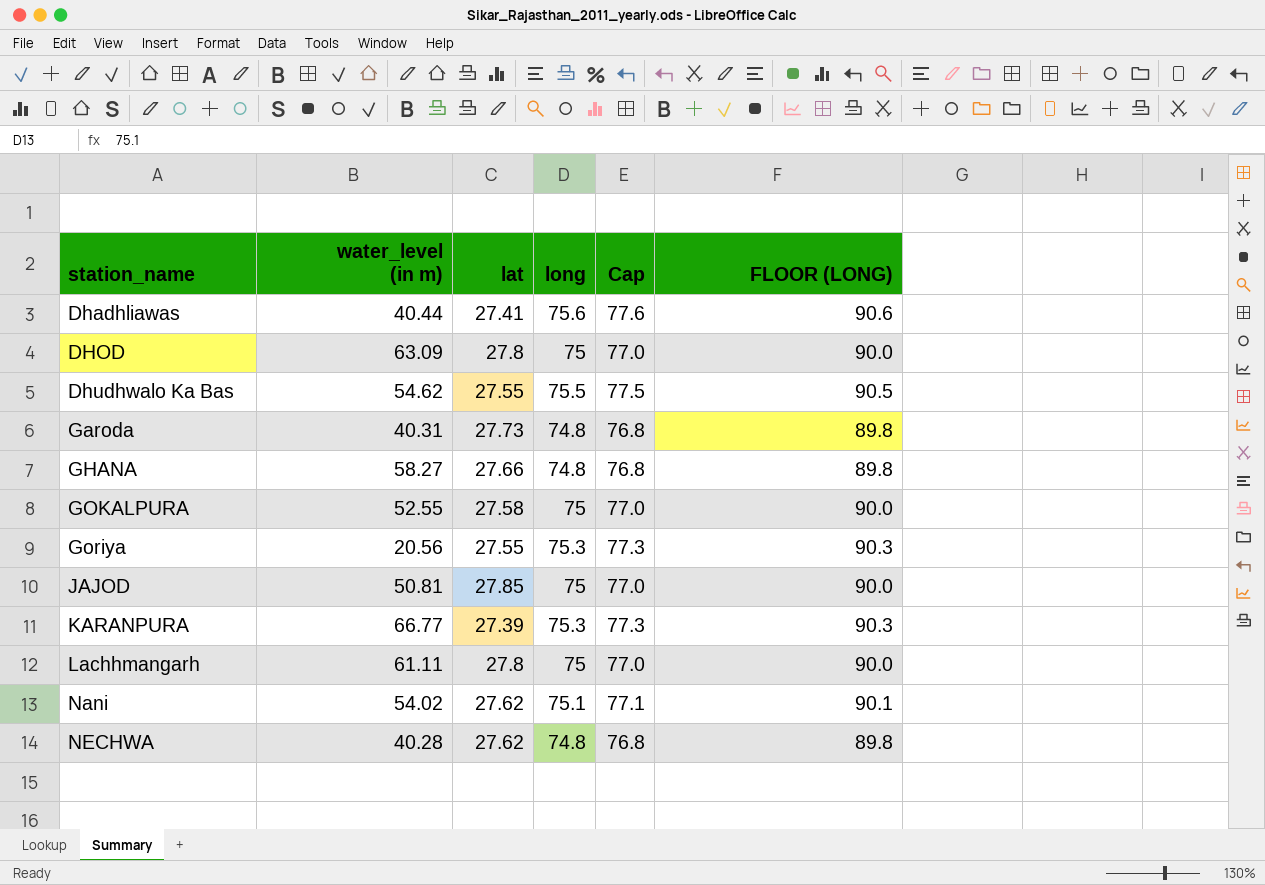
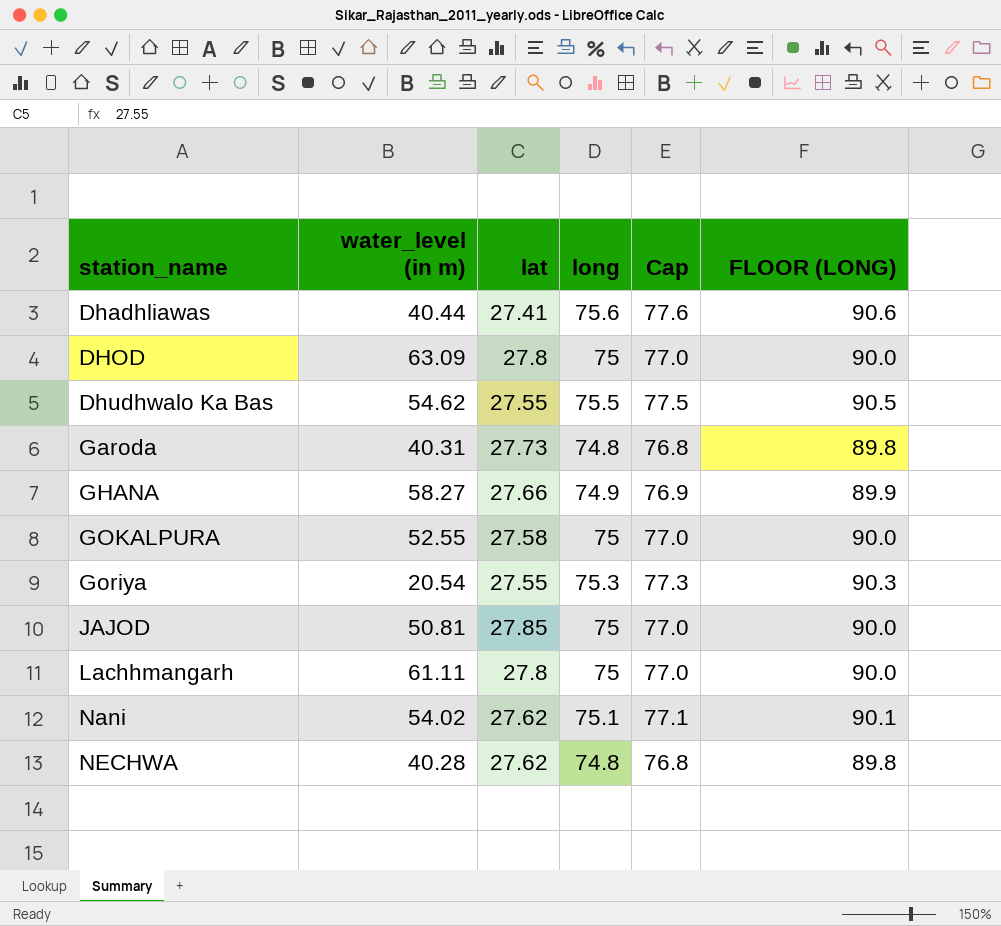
row KARANPURA: 66.77 | 27.39 | 75.3 | 77.3 | 90.3 -> none
GHANA | long: 74.8 -> 74.9
GHANA | Cap: 76.8 -> 76.9
GHANA | FLOOR (LONG): 89.8 -> 89.9
Goriya | water_level (in m): 20.56 -> 20.54

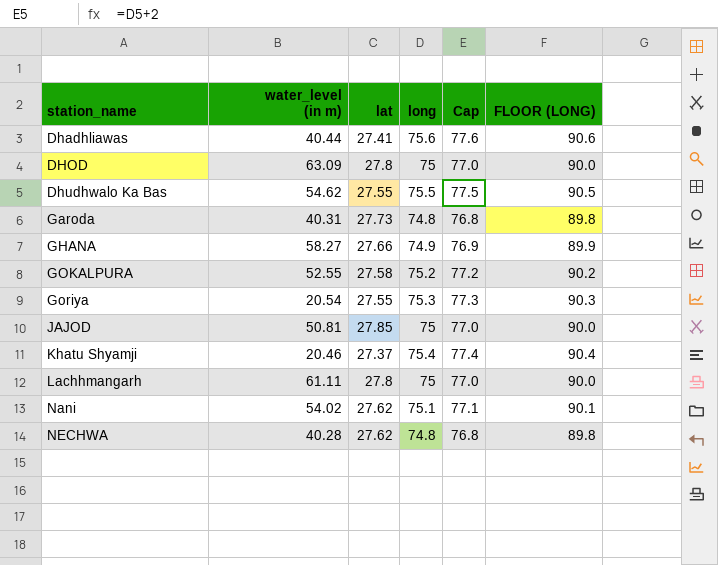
GOKALPURA | long: 75 -> 75.2
GOKALPURA | Cap: 77.0 -> 77.2
GOKALPURA | FLOOR (LONG): 90.0 -> 90.2
row Khatu Shyamji: none -> 20.46 | 27.37 | 75.4 | 77.4 | 90.4

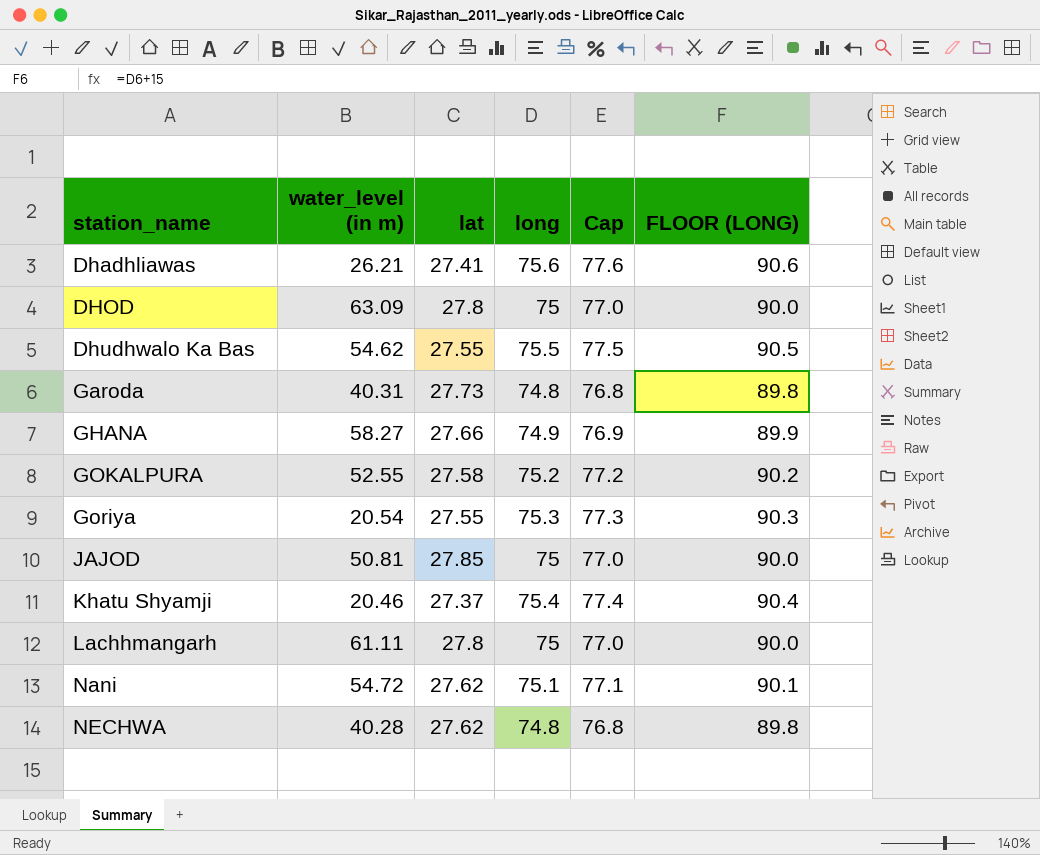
Dhadhliawas | water_level (in m): 40.44 -> 26.21
Nani | water_level (in m): 54.02 -> 54.72

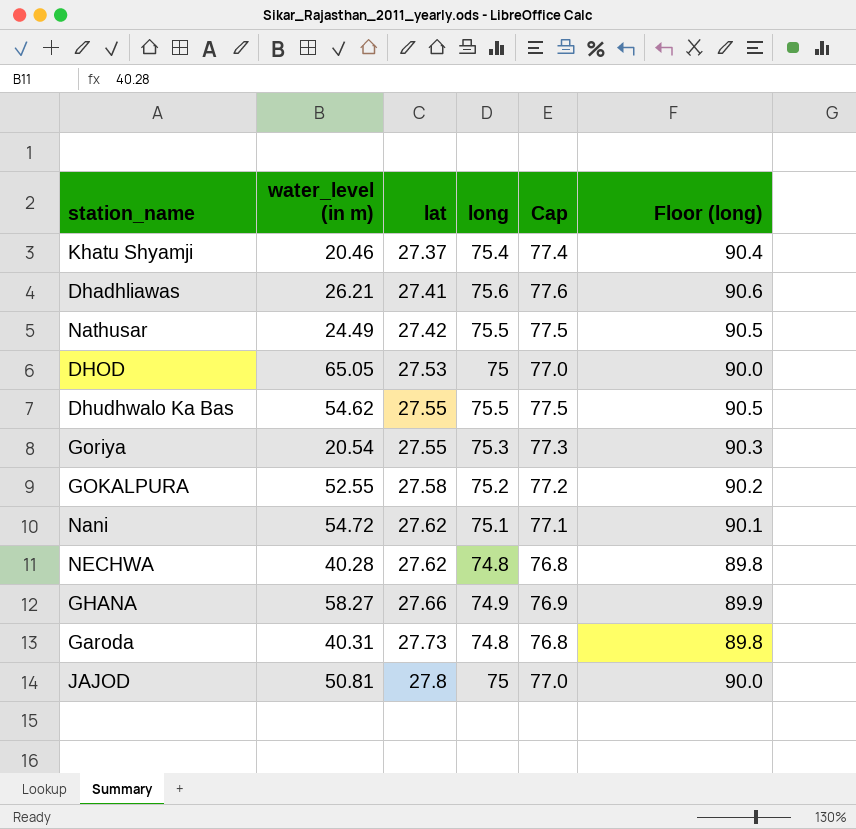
row order: station_name ascending -> lat ascending
column name: FLOOR (LONG) -> Floor (long)
row Lachhmangarh: 61.11 | 27.8 | 75 | 77.0 | 90.0 -> none
row Nathusar: none -> 24.49 | 27.42 | 75.5 | 77.5 | 90.5
DHOD | water_level (in m): 63.09 -> 65.05
DHOD | lat: 27.8 -> 27.53
JAJOD | lat: 27.85 -> 27.8

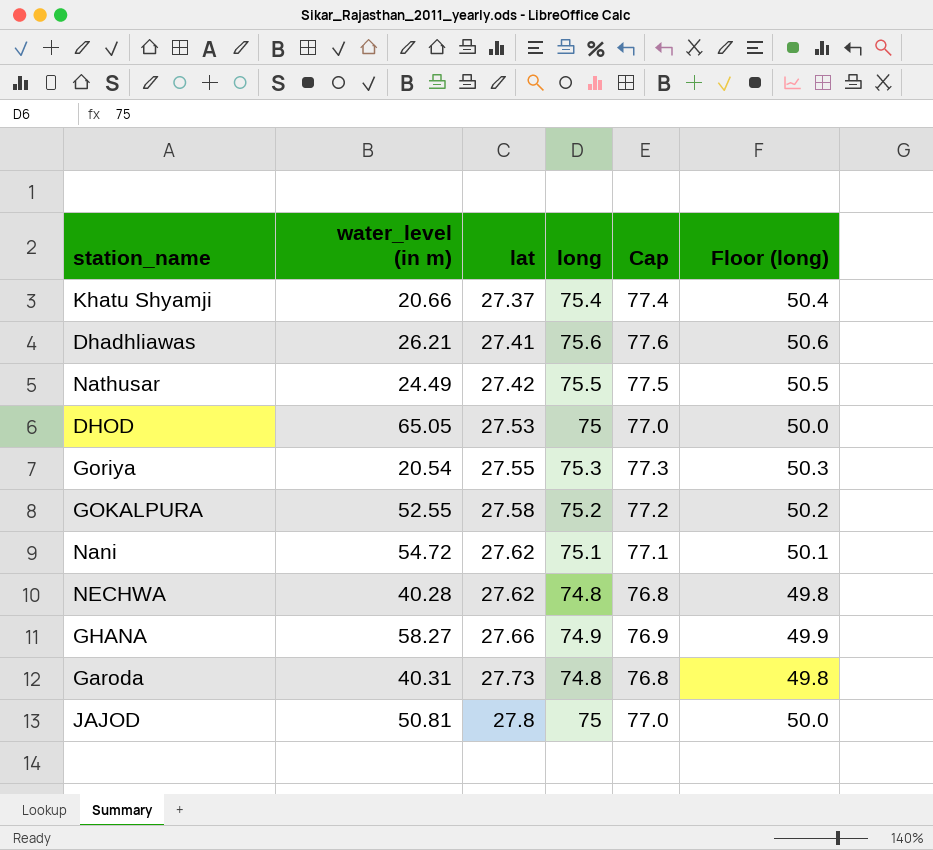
column Floor (long) | formula: [long] + 15 -> [long] - 25
row Dhudhwalo Ka Bas: 54.62 | 27.55 | 75.5 | 77.5 | 90.5 -> none
Khatu Shyamji | water_level (in m): 20.46 -> 20.66

